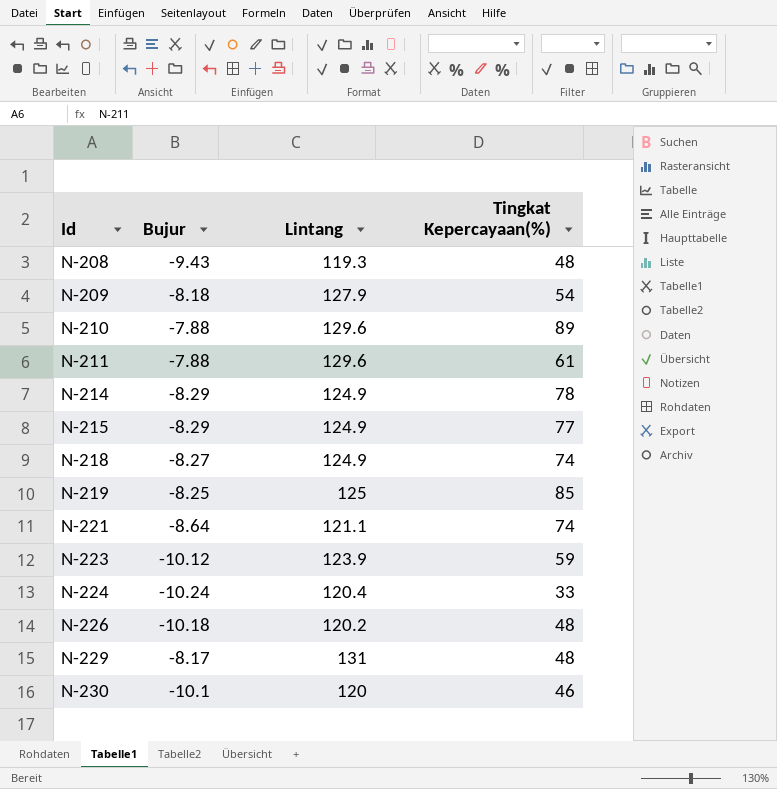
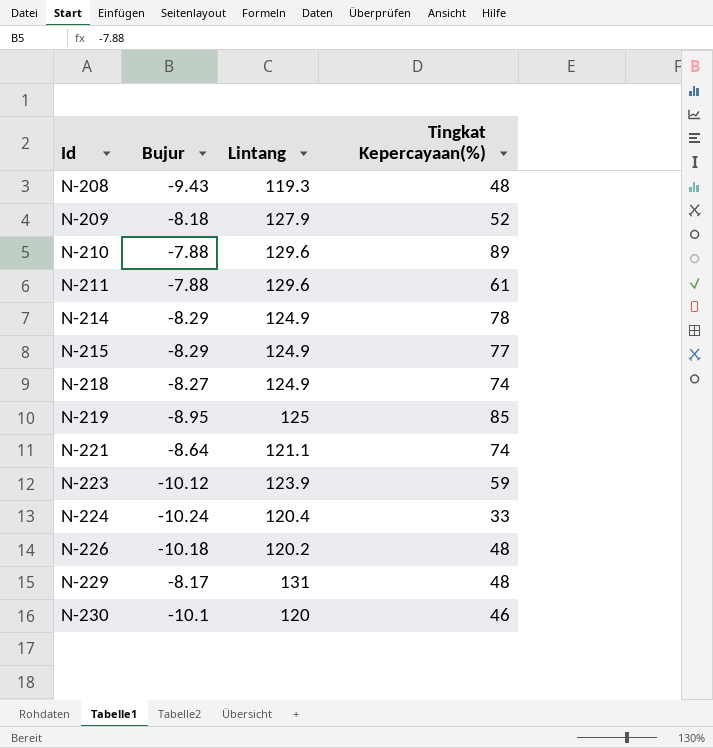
N-209 | Tingkat Kepercayaan(%): 54 -> 52
N-219 | Bujur: -8.25 -> -8.95

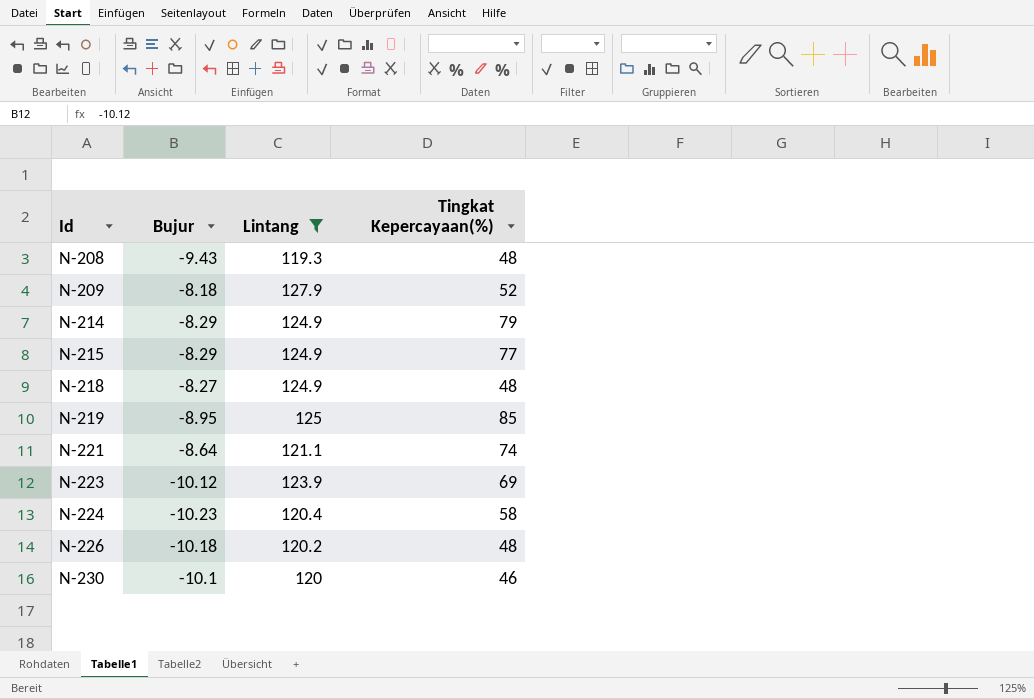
filter: none -> Lintang <= 127.9
N-214 | Tingkat Kepercayaan(%): 78 -> 79
N-218 | Tingkat Kepercayaan(%): 74 -> 48
N-223 | Tingkat Kepercayaan(%): 59 -> 69
N-224 | Bujur: -10.24 -> -10.23
N-224 | Tingkat Kepercayaan(%): 33 -> 58

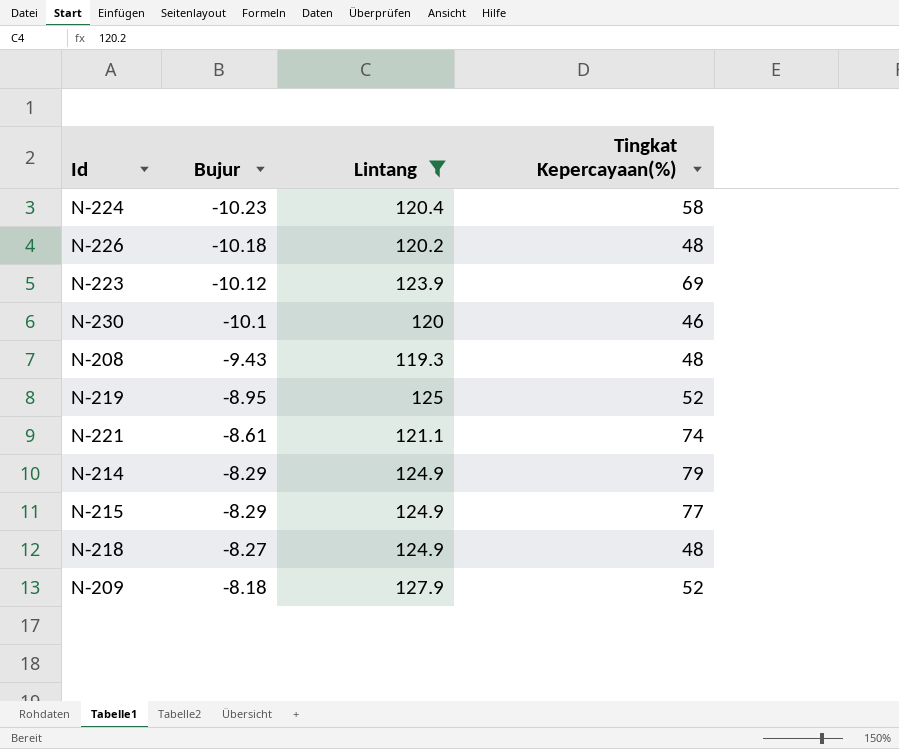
row order: Id ascending -> Bujur ascending
N-219 | Tingkat Kepercayaan(%): 85 -> 52
N-221 | Bujur: -8.64 -> -8.61

